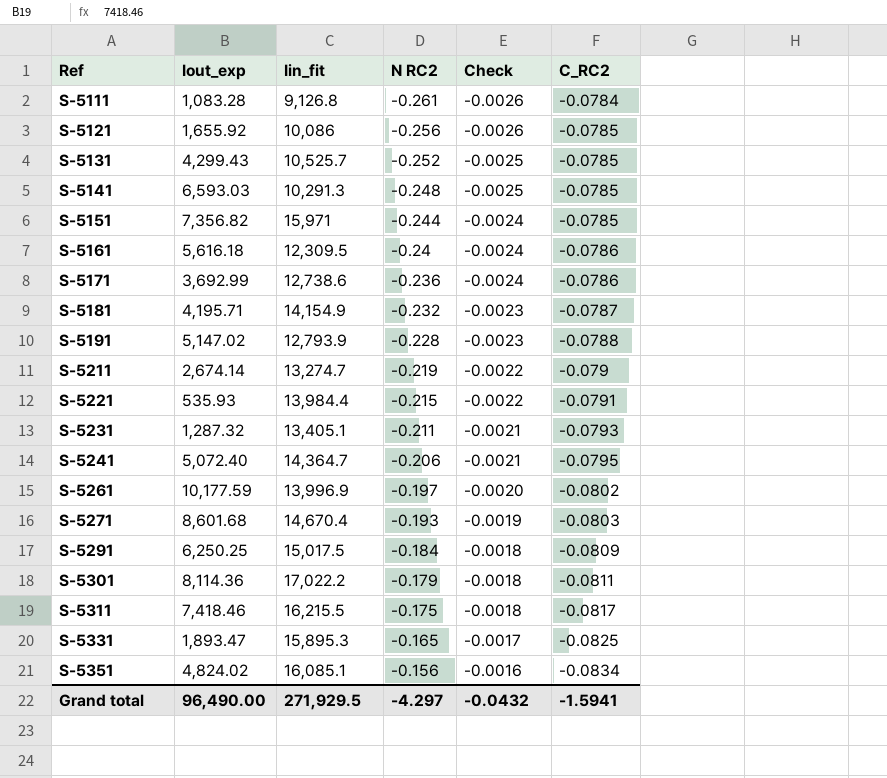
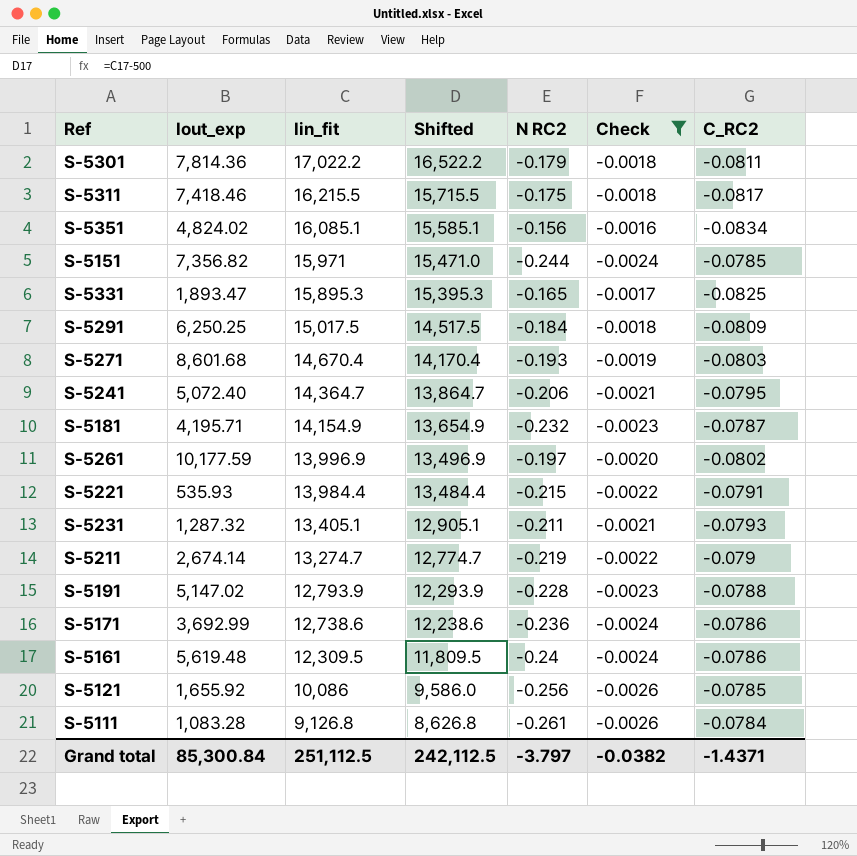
filter: none -> Check != -0.0025
row order: Ref ascending -> Iin_fit descending
column Shifted | formula: none -> [Iin_fit] - 500
S-5301 | Iout_exp: 8,114.36 -> 7,814.36
S-5161 | Iout_exp: 5,616.18 -> 5,619.48
Grand total | Iout_exp: 96,490.00 -> 85,300.84
Grand total | Iin_fit: 271,929.5 -> 251,112.5
Grand total | N RC2: -4.297 -> -3.797
Grand total | Check: -0.0432 -> -0.0382
Grand total | C_RC2: -1.5941 -> -1.4371

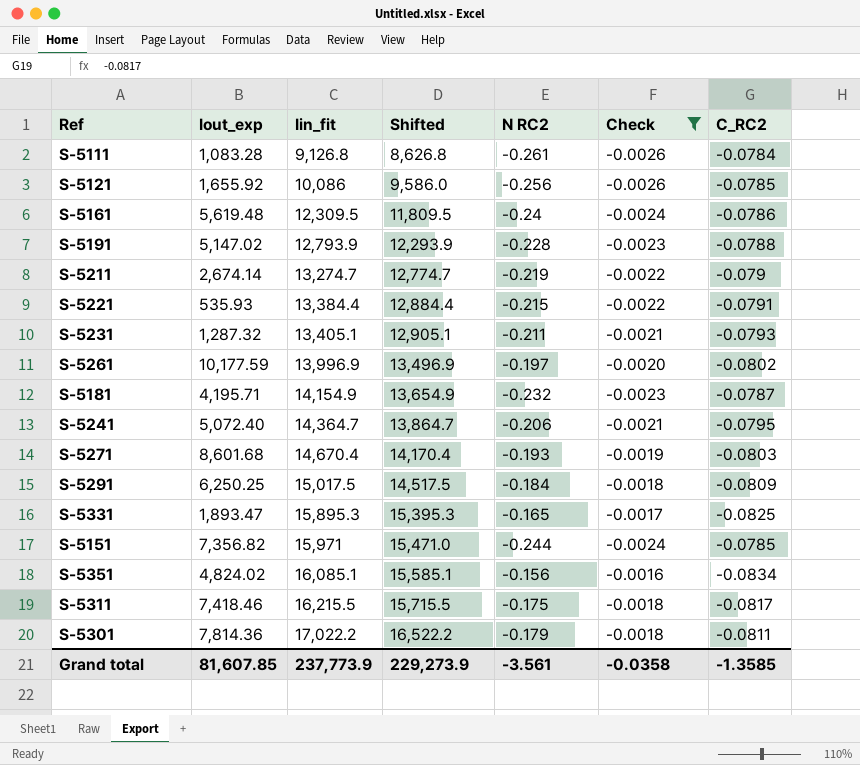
row order: Iin_fit descending -> Iin_fit ascending
row S-5171: 3,692.99 | 12,738.6 | 12,238.6 | -0.236 | -0.0024 | -0.0786 -> none
S-5221 | Iin_fit: 13,984.4 -> 13,384.4
S-5221 | Shifted: 13,484.4 -> 12,884.4
Grand total | Iout_exp: 85,300.84 -> 81,607.85
Grand total | Iin_fit: 251,112.5 -> 237,773.9
Grand total | Shifted: 242,112.5 -> 229,273.9
Grand total | N RC2: -3.797 -> -3.561
Grand total | Check: -0.0382 -> -0.0358
Grand total | C_RC2: -1.4371 -> -1.3585

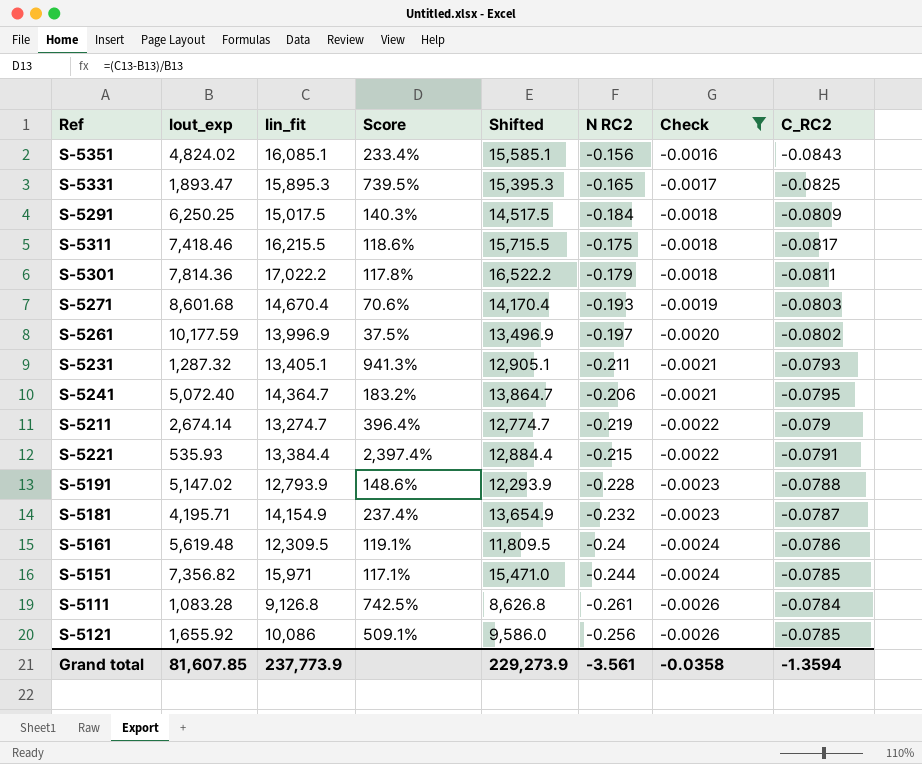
row order: Iin_fit ascending -> Check descending
column Score | formula: none -> ([Iin_fit] - [Iout_exp]) / [Iout_exp]
S-5351 | C_RC2: -0.0834 -> -0.0843
Grand total | C_RC2: -1.3585 -> -1.3594

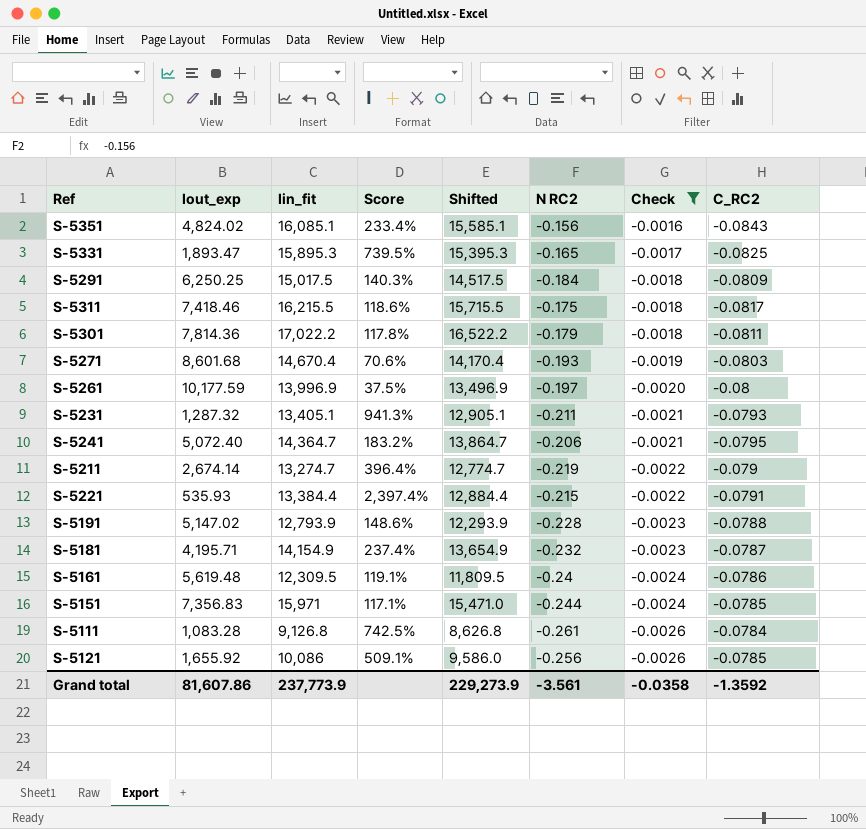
S-5261 | C_RC2: -0.0802 -> -0.08
S-5151 | Iout_exp: 7,356.82 -> 7,356.83
Grand total | Iout_exp: 81,607.85 -> 81,607.86
Grand total | C_RC2: -1.3594 -> -1.3592

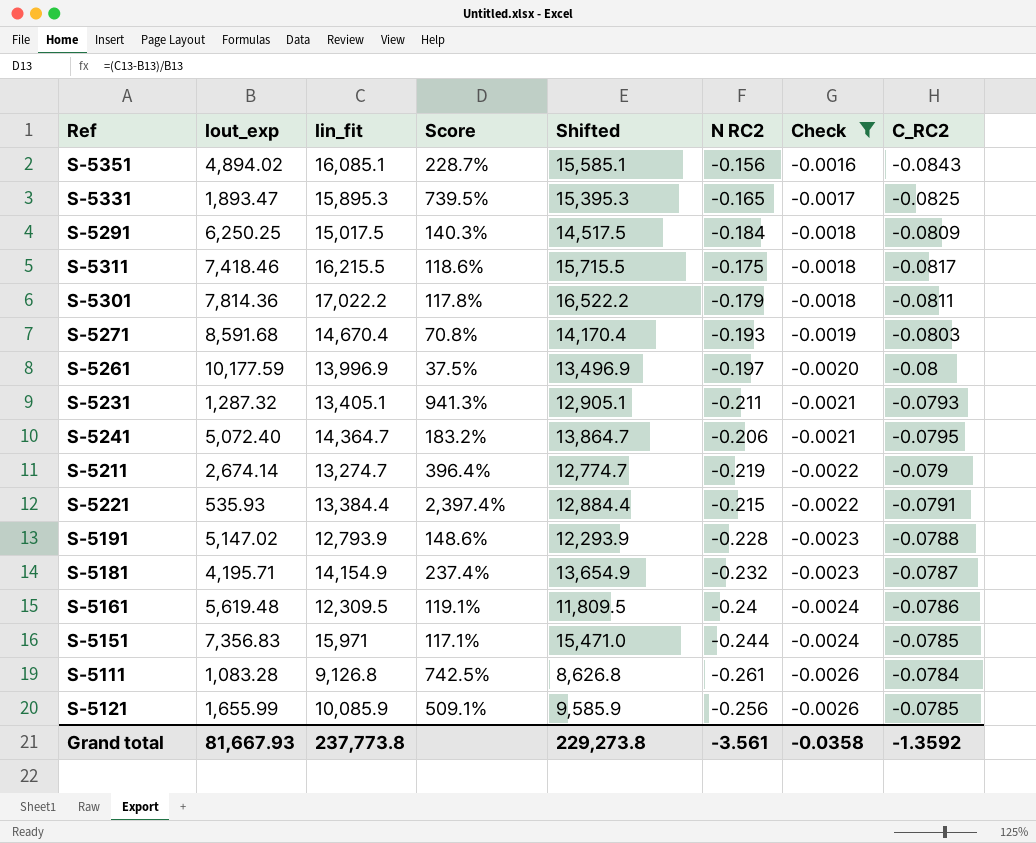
S-5351 | Iout_exp: 4,824.02 -> 4,894.02
S-5351 | Score: 233.4% -> 228.7%
S-5271 | Iout_exp: 8,601.68 -> 8,591.68
S-5271 | Score: 70.6% -> 70.8%
S-5121 | Iout_exp: 1,655.92 -> 1,655.99
S-5121 | Iin_fit: 10,086 -> 10,085.9
S-5121 | Shifted: 9,586.0 -> 9,585.9
Grand total | Iout_exp: 81,607.86 -> 81,667.93
Grand total | Iin_fit: 237,773.9 -> 237,773.8
Grand total | Shifted: 229,273.9 -> 229,273.8

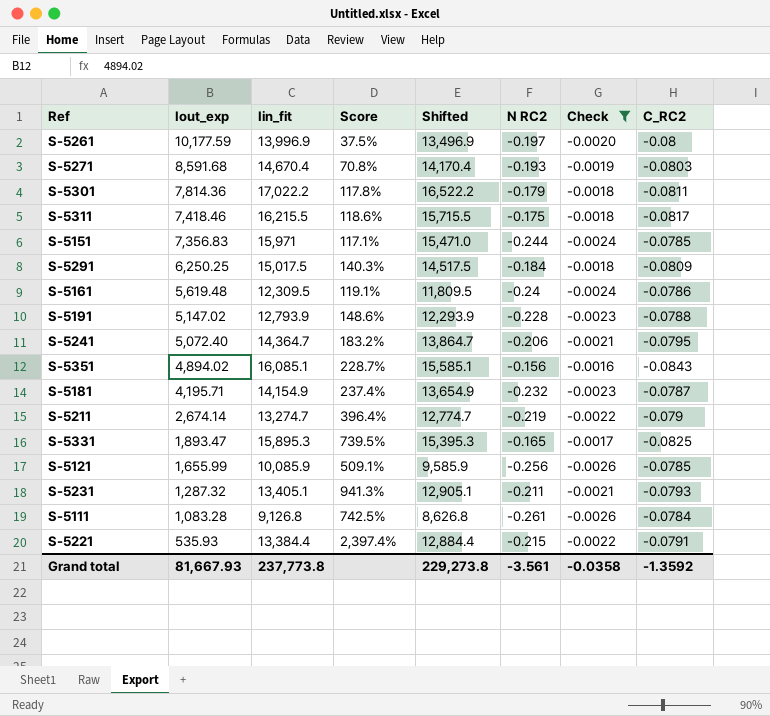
row order: Check descending -> Iout_exp descending

